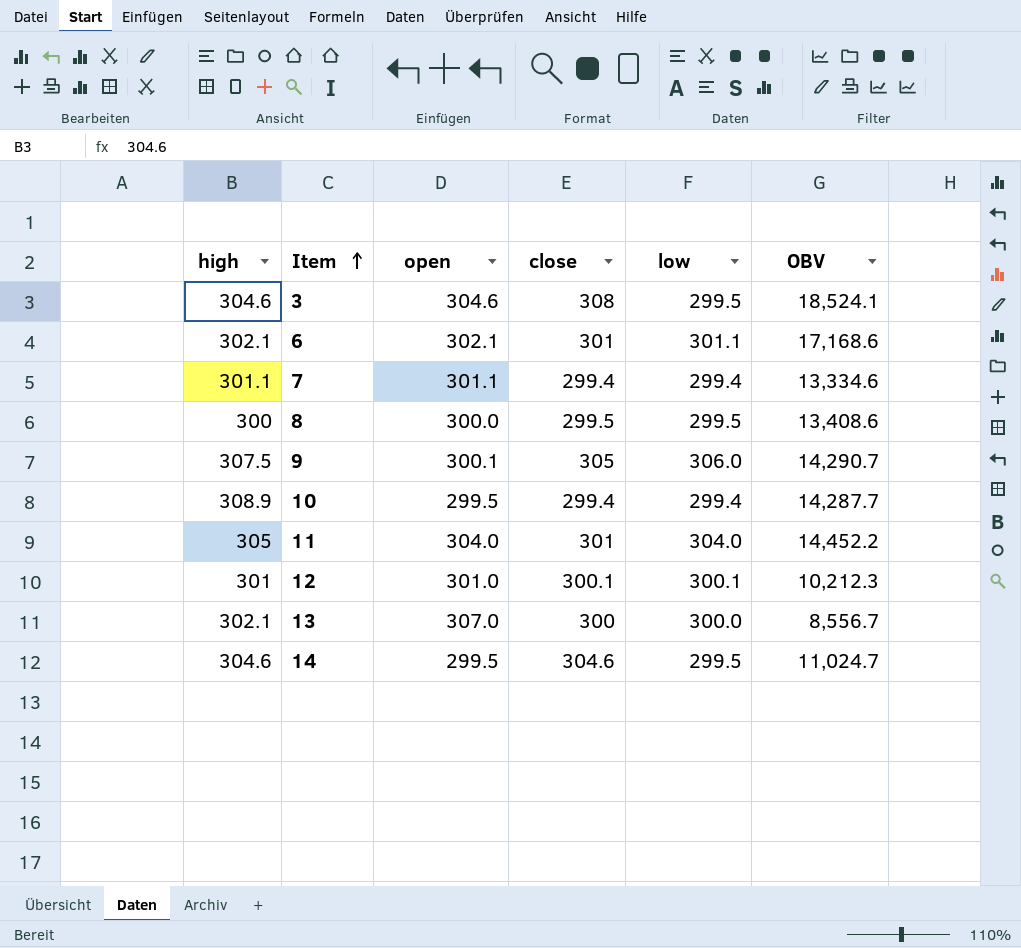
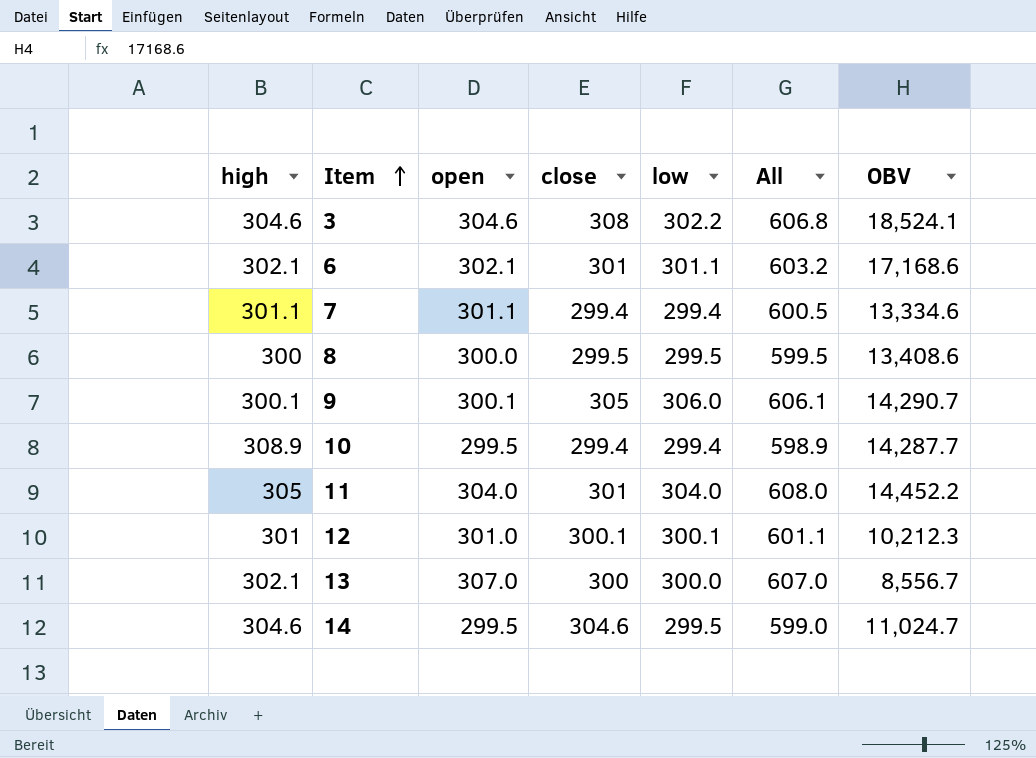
column All | formula: none -> [open] + [low]
3 | low: 299.5 -> 302.2
9 | high: 307.5 -> 300.1

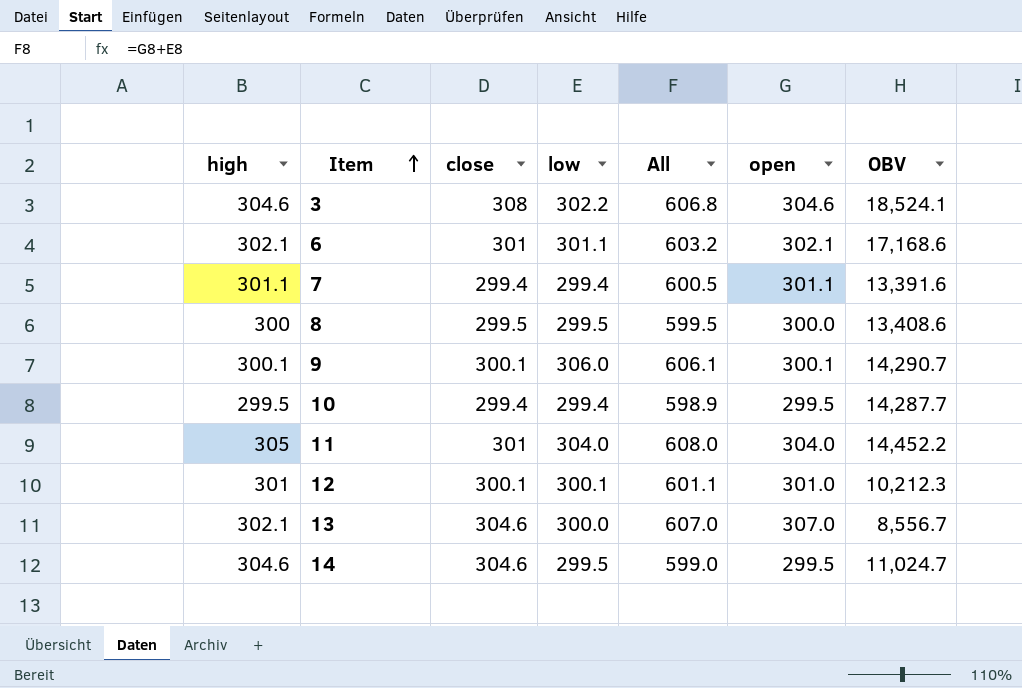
column open | position: 3 -> 6
7 | OBV: 13,334.6 -> 13,391.6
9 | close: 305 -> 300.1
10 | high: 308.9 -> 299.5
13 | close: 300 -> 304.6

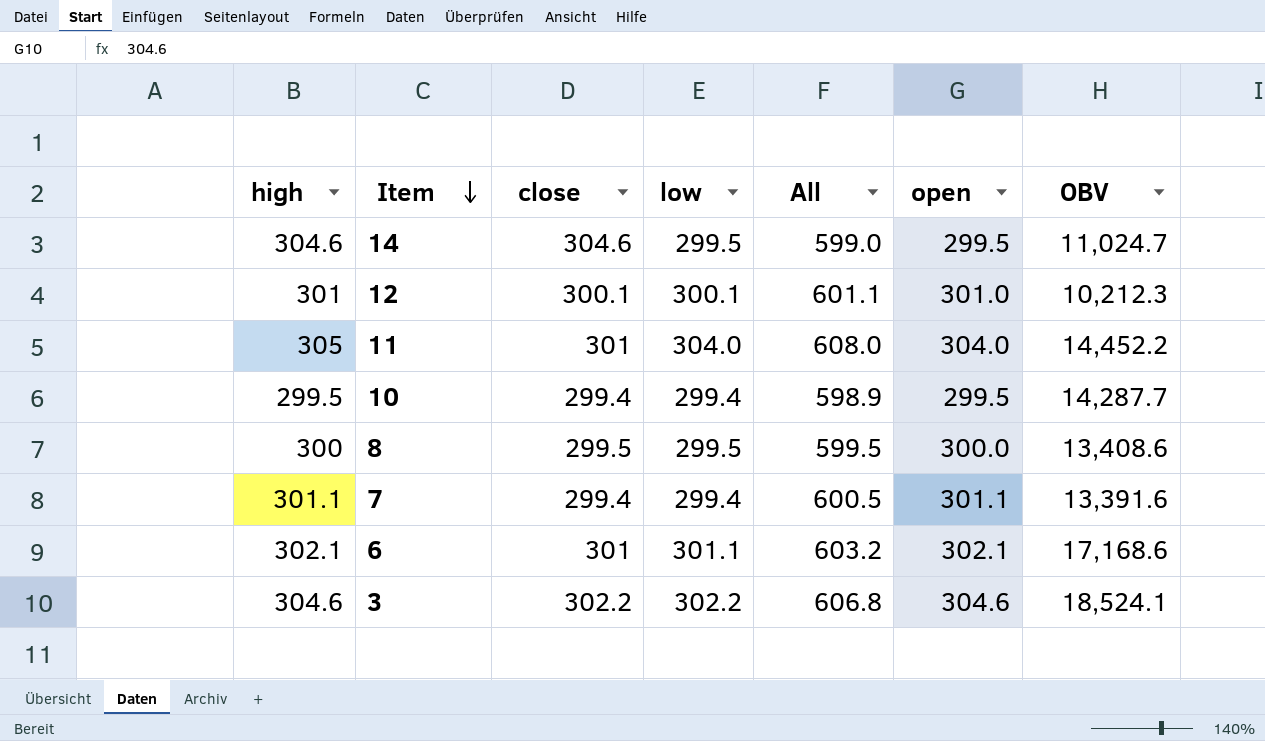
row order: Item ascending -> Item descending
row 9: 300.1 | 300.1 | 306.0 | 606.1 | 300.1 | 14,290.7 -> none
row 13: 302.1 | 304.6 | 300.0 | 607.0 | 307.0 | 8,556.7 -> none
3 | close: 308 -> 302.2

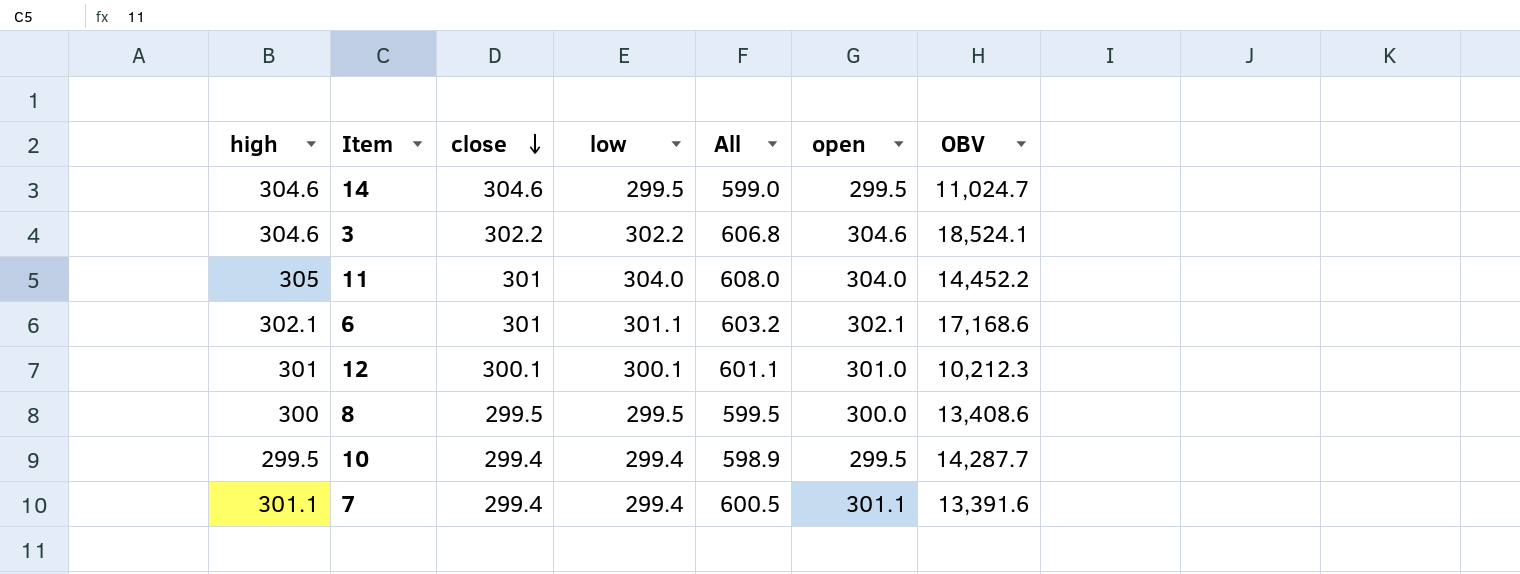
row order: Item descending -> close descending

